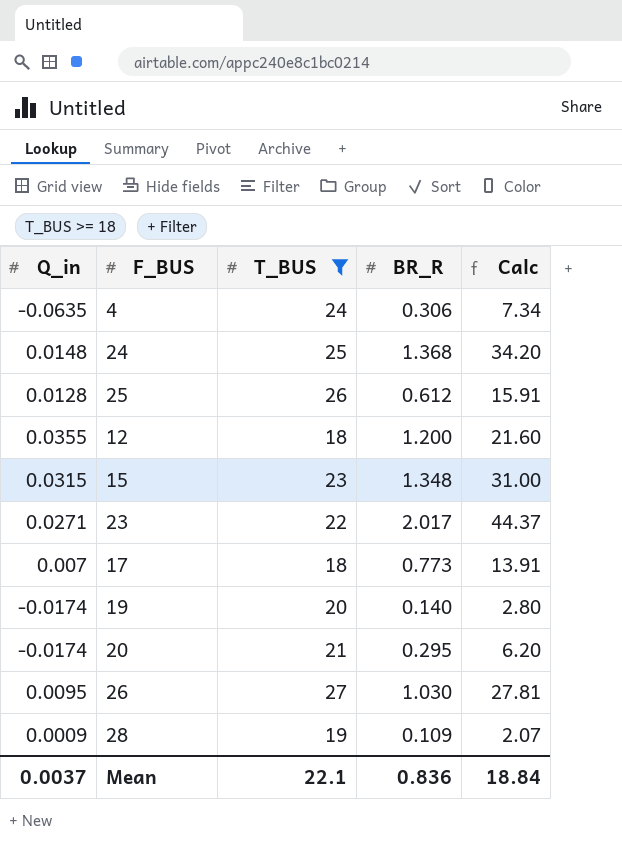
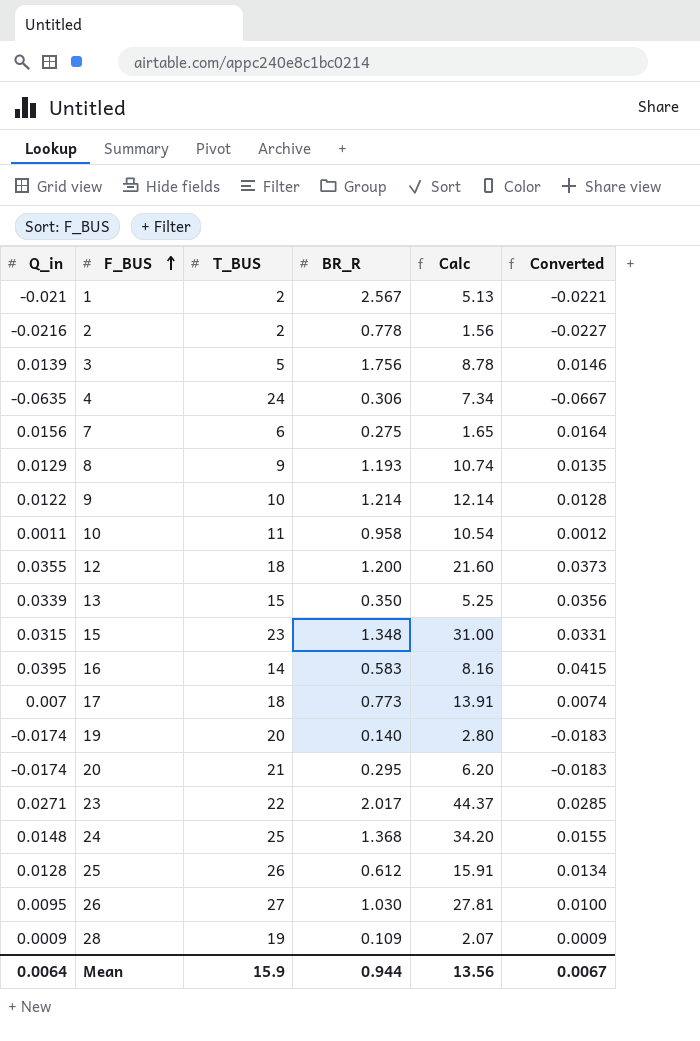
filter: T_BUS >= 18 -> none
row order: none -> F_BUS ascending
column Converted | formula: none -> [Q_in] * 1.05
Mean | Q_in: 0.0037 -> 0.0064
Mean | T_BUS: 22.1 -> 15.9
Mean | BR_R: 0.836 -> 0.944
Mean | Calc: 18.84 -> 13.56

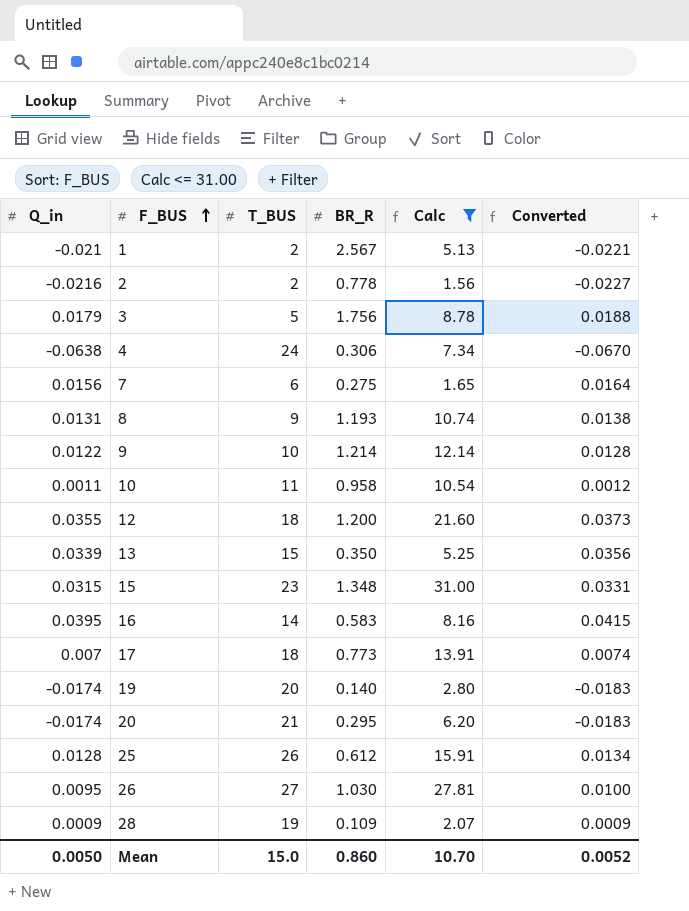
filter: none -> Calc <= 31.00
3 | Q_in: 0.0139 -> 0.0179
3 | Converted: 0.0146 -> 0.0188
4 | Q_in: -0.0635 -> -0.0638
4 | Converted: -0.0667 -> -0.0670
8 | Q_in: 0.0129 -> 0.0131
8 | Converted: 0.0135 -> 0.0138
Mean | Q_in: 0.0064 -> 0.0050
Mean | T_BUS: 15.9 -> 15.0
Mean | BR_R: 0.944 -> 0.860
Mean | Calc: 13.56 -> 10.70
Mean | Converted: 0.0067 -> 0.0052

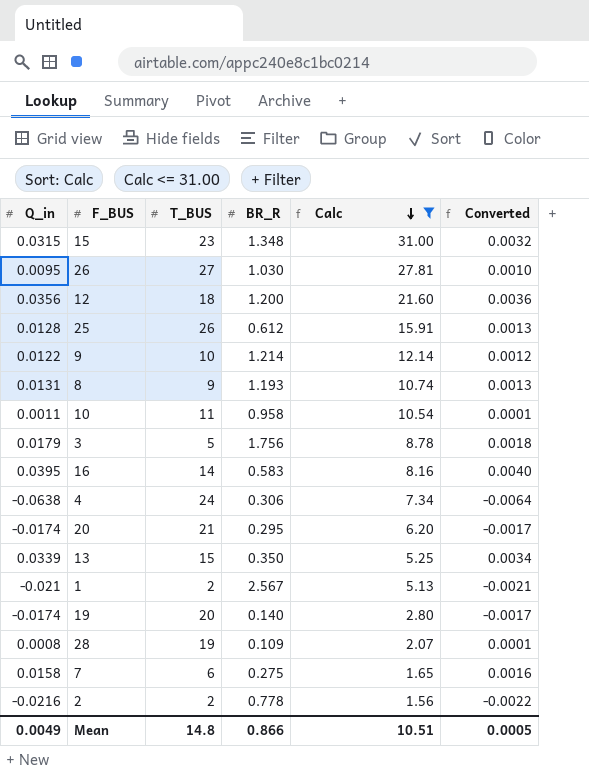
row order: F_BUS ascending -> Calc descending
column Converted | formula: [Q_in] * 1.05 -> [Q_in] * 0.1
row 17: 0.007 | 18 | 0.773 | 13.91 | 0.0074 -> none
12 | Q_in: 0.0355 -> 0.0356
28 | Q_in: 0.0009 -> 0.0008
7 | Q_in: 0.0156 -> 0.0158
Mean | Q_in: 0.0050 -> 0.0049
Mean | T_BUS: 15.0 -> 14.8
Mean | BR_R: 0.860 -> 0.866
Mean | Calc: 10.70 -> 10.51
Mean | Converted: 0.0052 -> 0.0005

